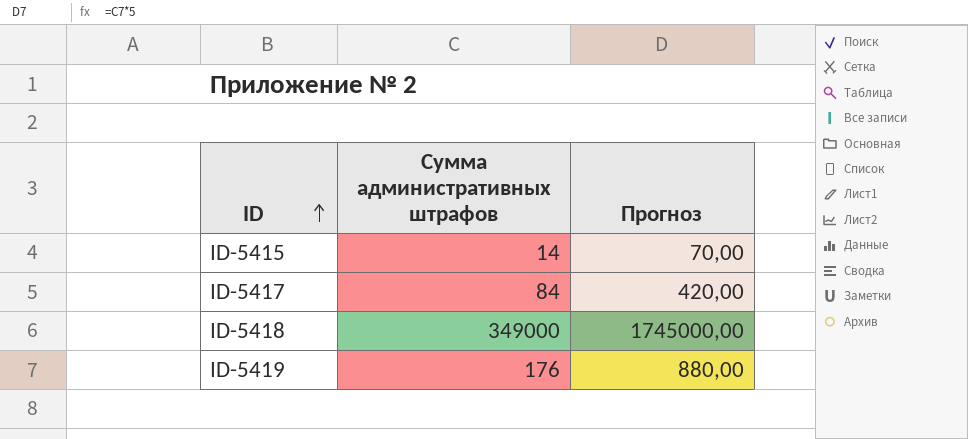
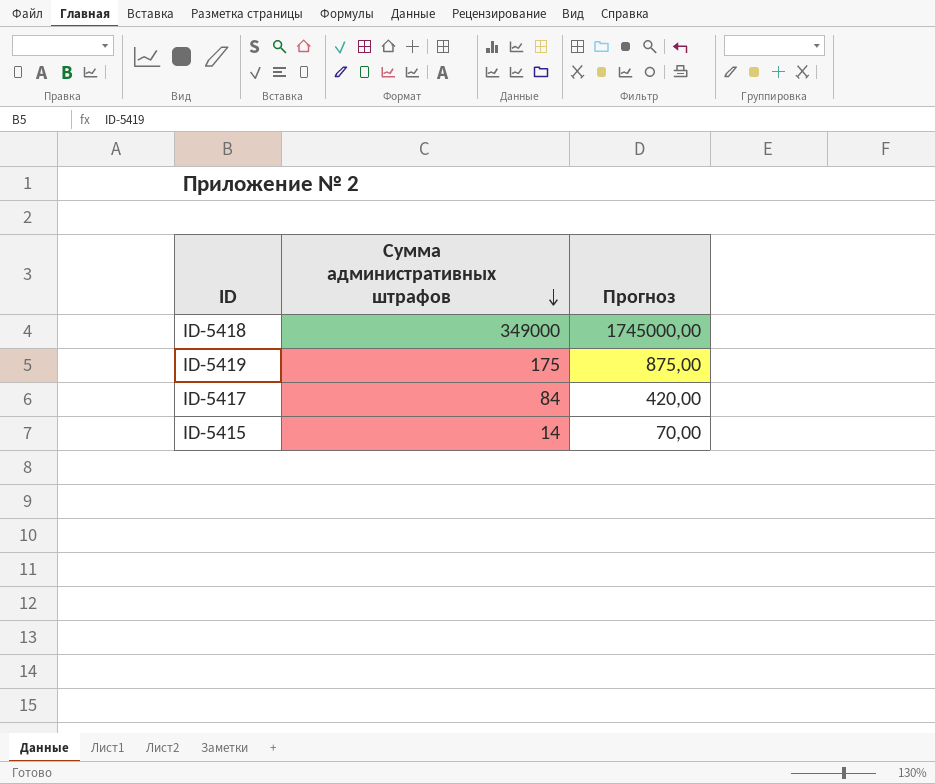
row order: ID ascending -> Сумма административных штрафов descending
ID-5419 | Сумма административных штрафов: 176 -> 175
ID-5419 | Прогноз: 880,00 -> 875,00

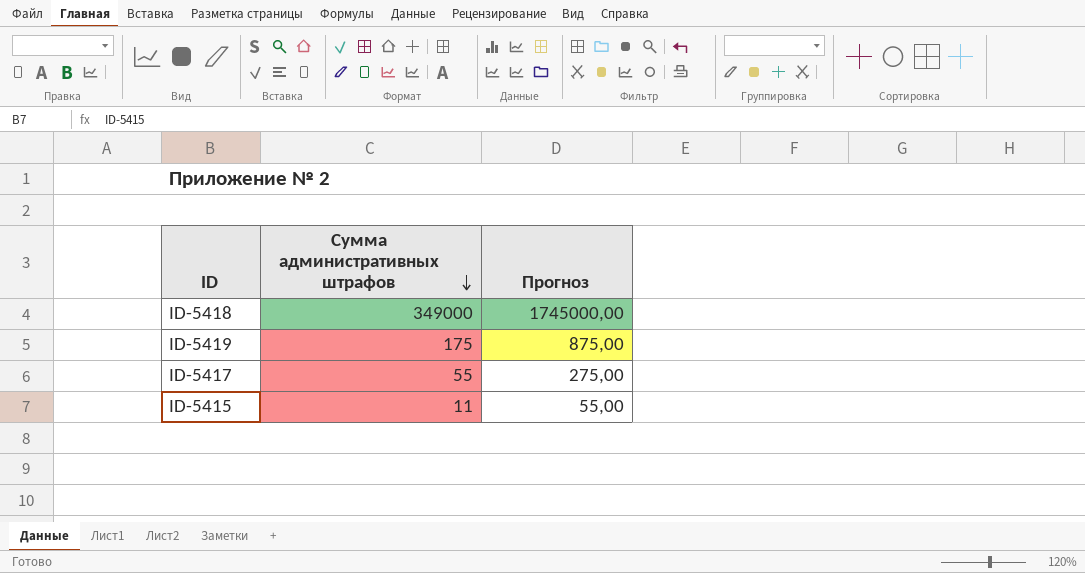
ID-5417 | Сумма административных штрафов: 84 -> 55
ID-5417 | Прогноз: 420,00 -> 275,00
ID-5415 | Сумма административных штрафов: 14 -> 11
ID-5415 | Прогноз: 70,00 -> 55,00

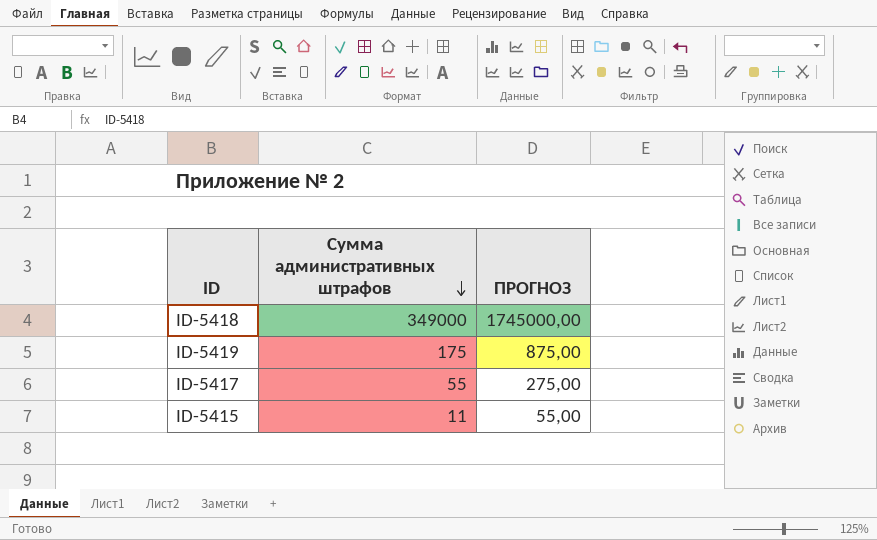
column name: Прогноз -> ПРОГНОЗ

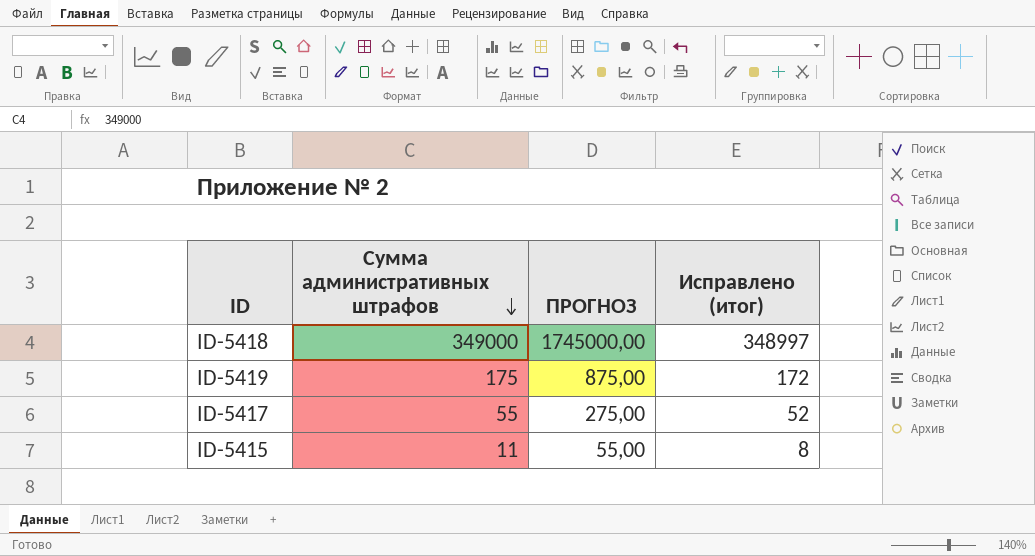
column Исправлено (итог) | formula: none -> [Сумма административных штрафов] - 3

